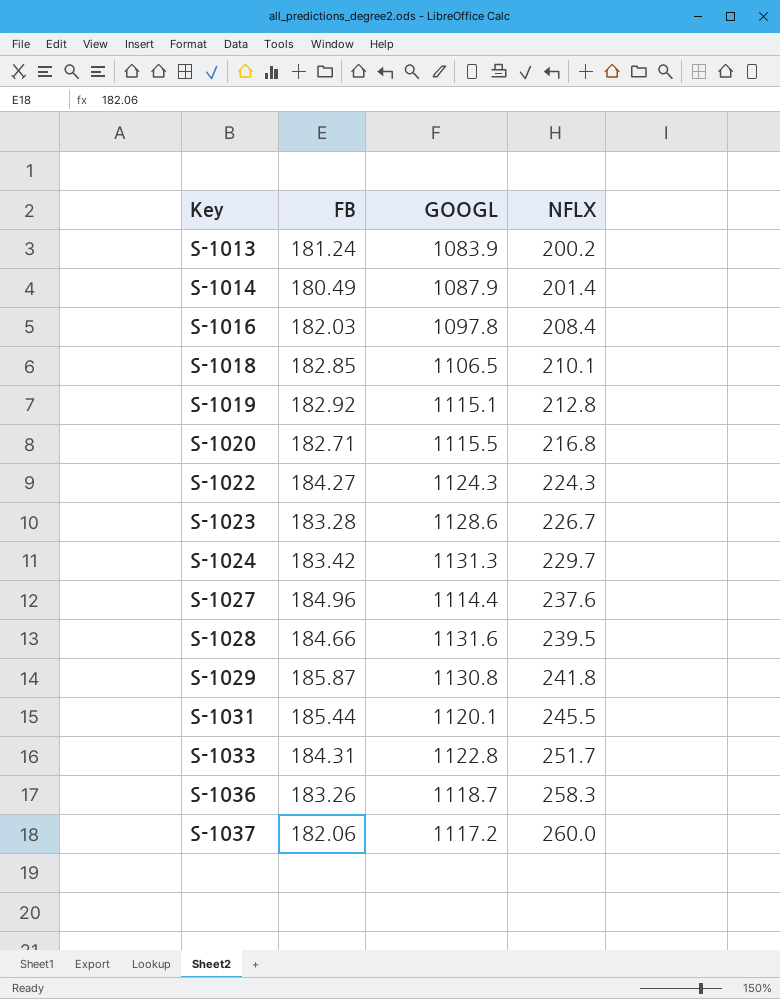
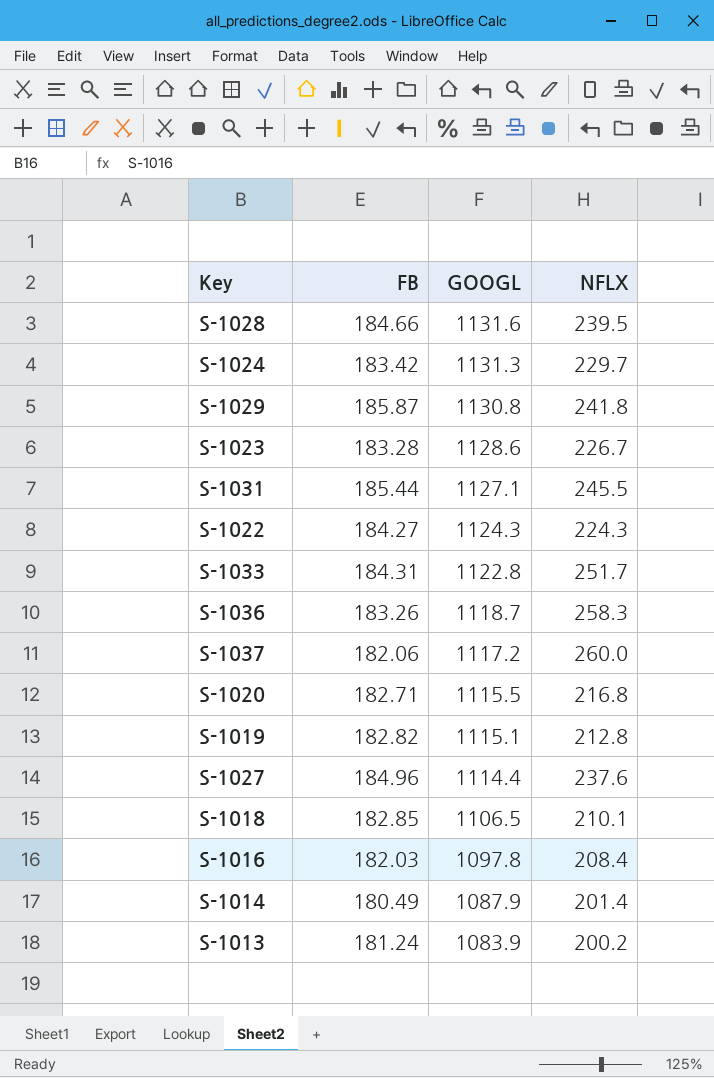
row order: Key ascending -> GOOGL descending
S-1031 | GOOGL: 1120.1 -> 1127.1
S-1019 | FB: 182.92 -> 182.82

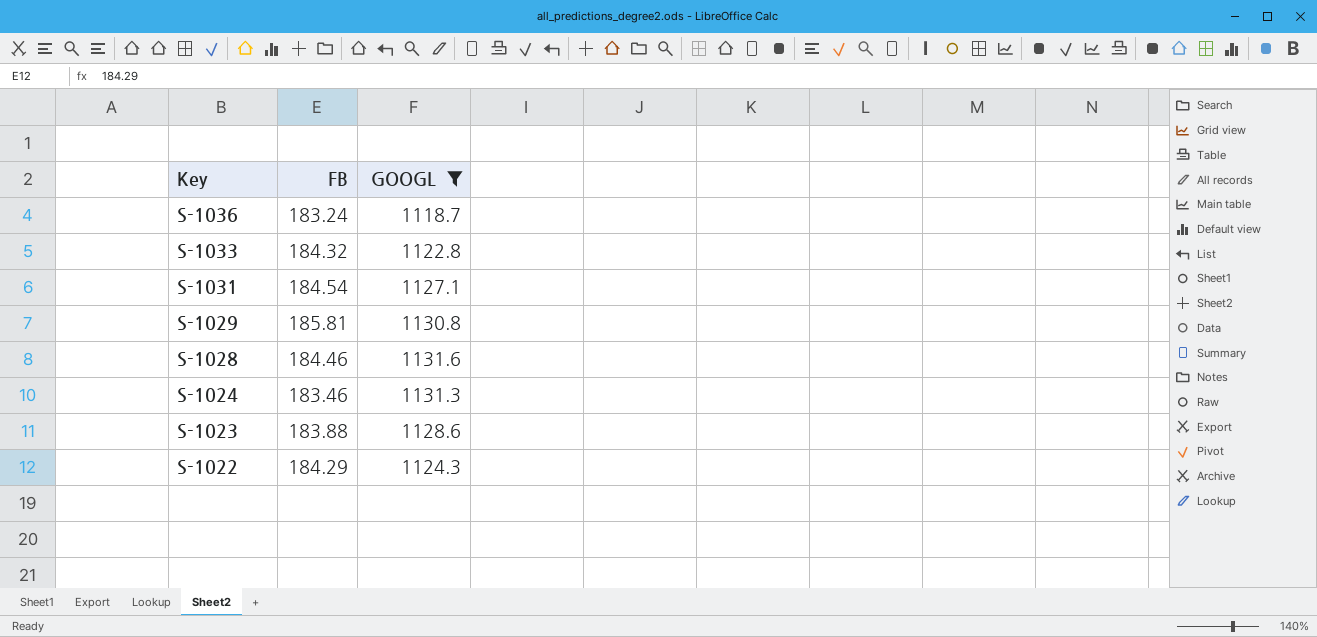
filter: none -> GOOGL >= 1118.7
row order: GOOGL descending -> Key descending
column NFLX | position: 4 -> none
S-1036 | FB: 183.26 -> 183.24
S-1033 | FB: 184.31 -> 184.32
S-1031 | FB: 185.44 -> 184.54
S-1029 | FB: 185.87 -> 185.81
S-1028 | FB: 184.66 -> 184.46
S-1024 | FB: 183.42 -> 183.46
S-1023 | FB: 183.28 -> 183.88
S-1022 | FB: 184.27 -> 184.29

